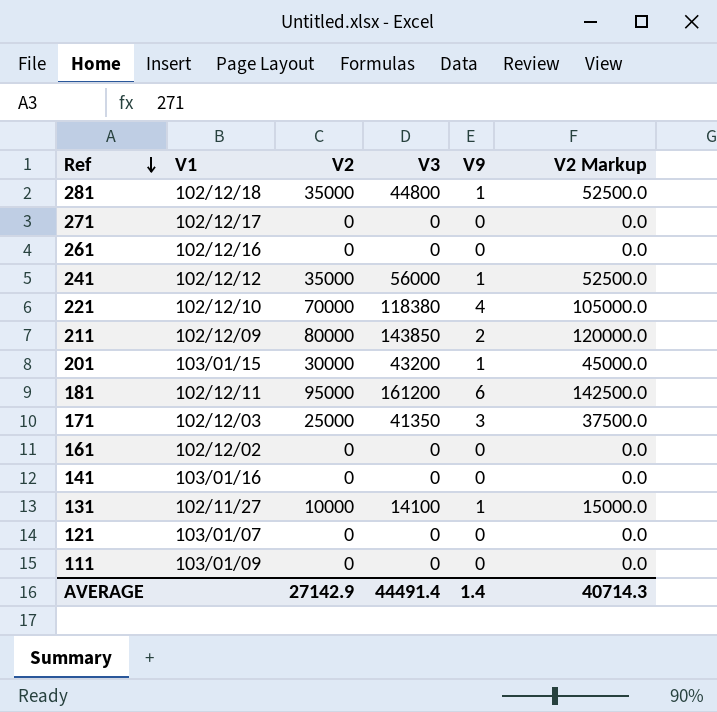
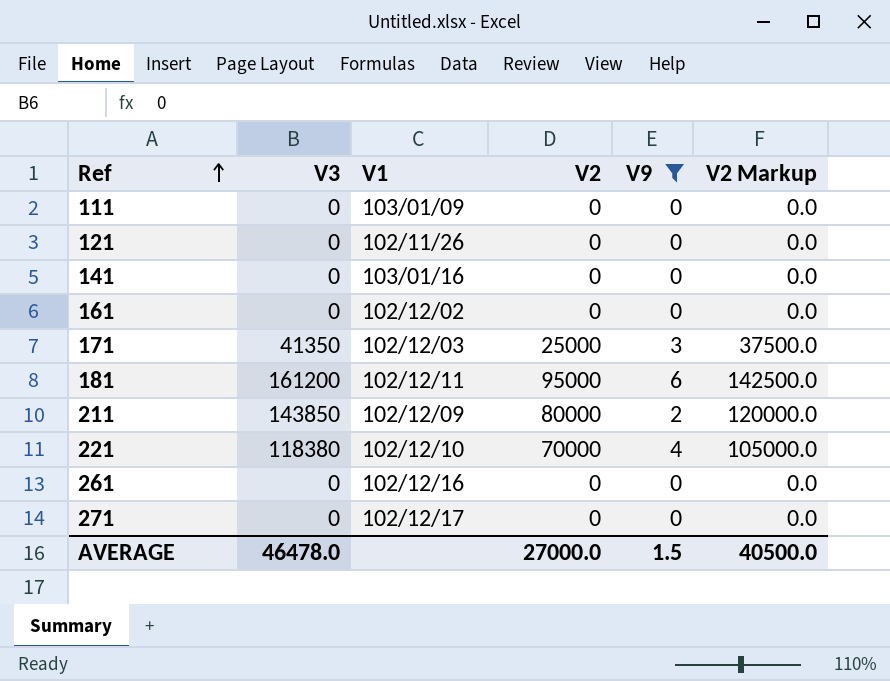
filter: none -> V9 != 1
row order: Ref descending -> Ref ascending
column V3 | position: 4 -> 2
121 | V1: 103/01/07 -> 102/11/26
AVERAGE | V3: 44491.4 -> 46478.0
AVERAGE | V2: 27142.9 -> 27000.0
AVERAGE | V9: 1.4 -> 1.5
AVERAGE | V2 Markup: 40714.3 -> 40500.0

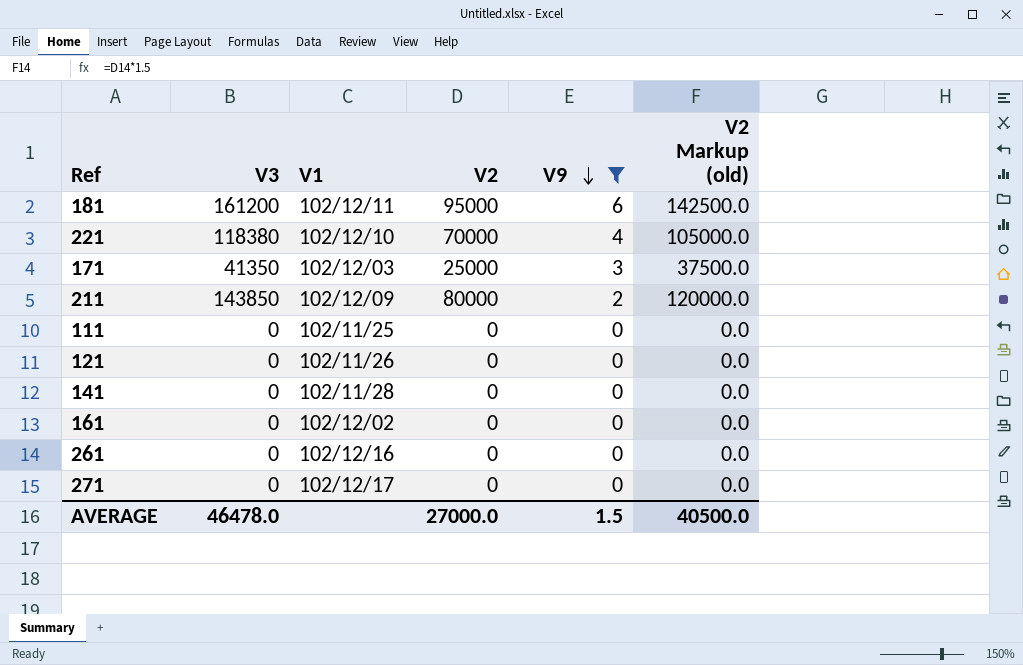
row order: Ref ascending -> V9 descending
column name: V2 Markup -> V2 Markup (old)
111 | V1: 103/01/09 -> 102/11/25
141 | V1: 103/01/16 -> 102/11/28

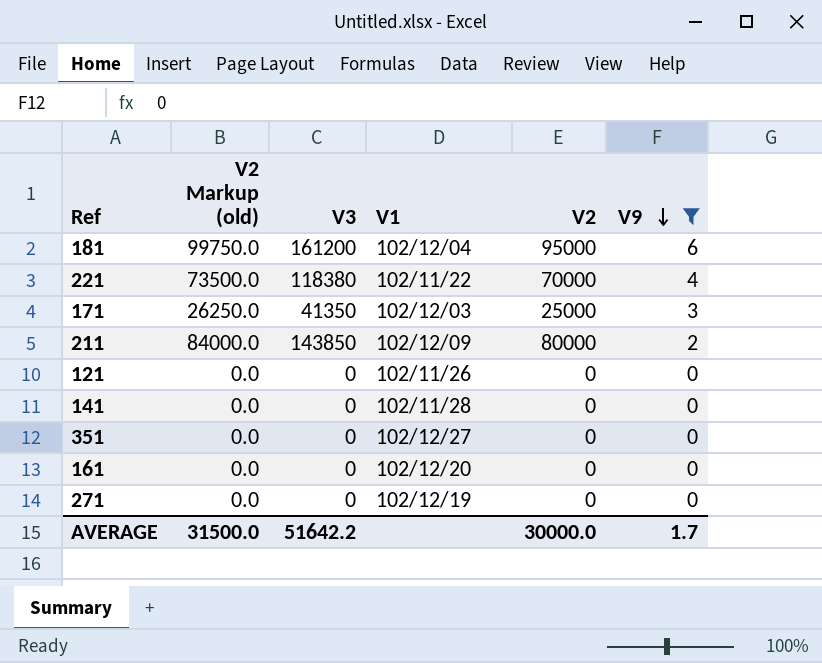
column V2 Markup (old) | formula: [V2] * 1.5 -> [V2] * 1.05
column V2 Markup (old) | position: 6 -> 2
row 111: 0 | 102/11/25 | 0 | 0 | 0.0 -> none
row 261: 0 | 102/12/16 | 0 | 0 | 0.0 -> none
181 | V1: 102/12/11 -> 102/12/04
221 | V1: 102/12/10 -> 102/11/22
row 351: none -> 0.0 | 0 | 102/12/27 | 0 | 0
161 | V1: 102/12/02 -> 102/12/20
271 | V1: 102/12/17 -> 102/12/19
AVERAGE | V2 Markup (old): 40500.0 -> 31500.0
AVERAGE | V3: 46478.0 -> 51642.2
AVERAGE | V2: 27000.0 -> 30000.0
AVERAGE | V9: 1.5 -> 1.7

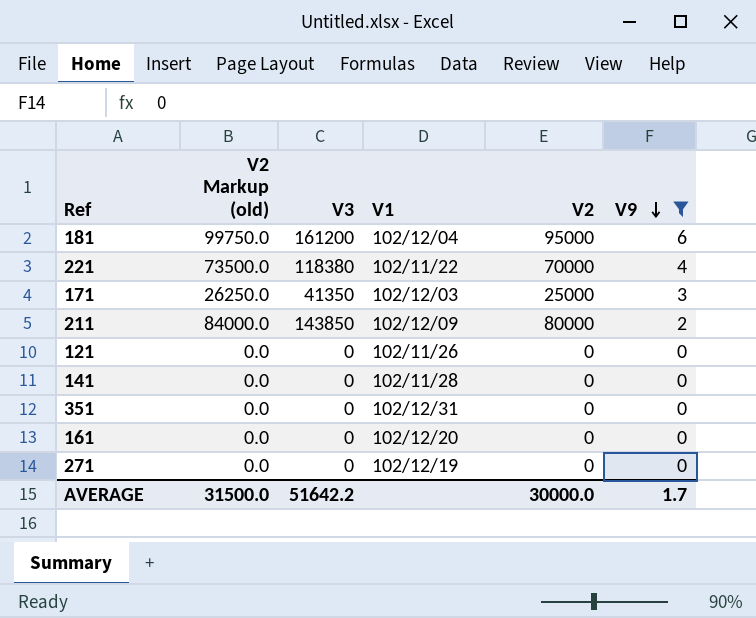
351 | V1: 102/12/27 -> 102/12/31

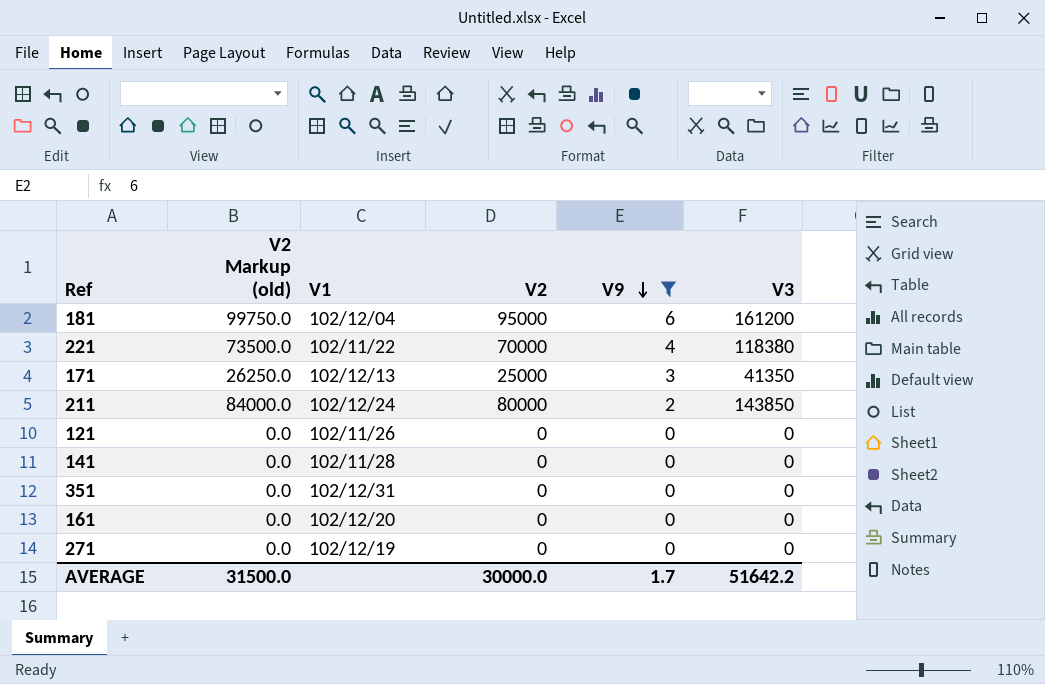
column V3 | position: 3 -> 6
171 | V1: 102/12/03 -> 102/12/13
211 | V1: 102/12/09 -> 102/12/24

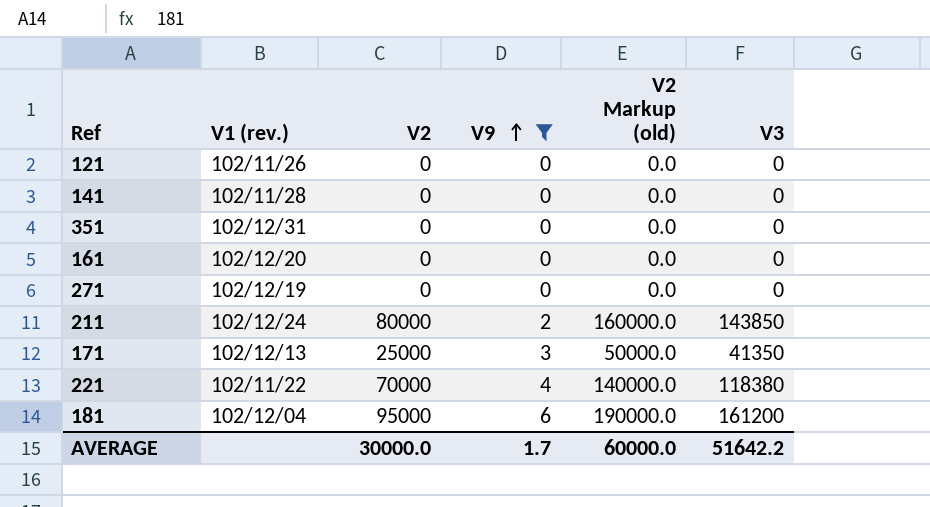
row order: V9 descending -> V9 ascending
column name: V1 -> V1 (rev.)
column V2 Markup (old) | formula: [V2] * 1.05 -> [V2] * 2
column V2 Markup (old) | position: 2 -> 5
AVERAGE | V2 Markup (old): 31500.0 -> 60000.0

